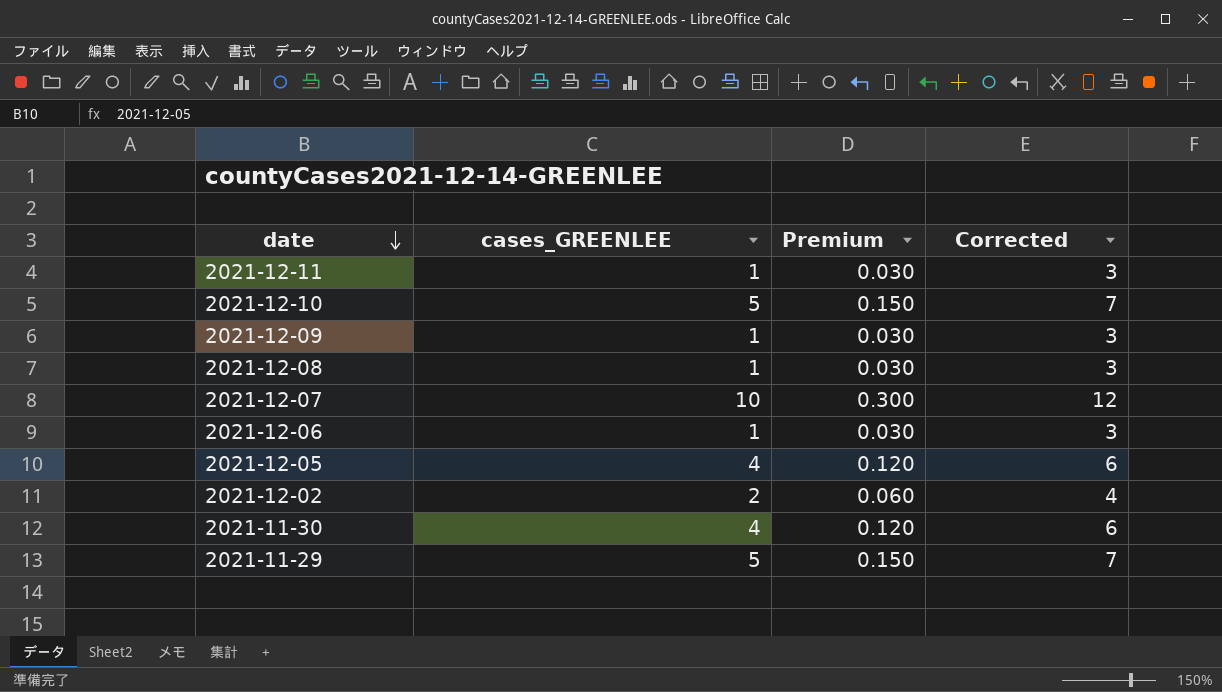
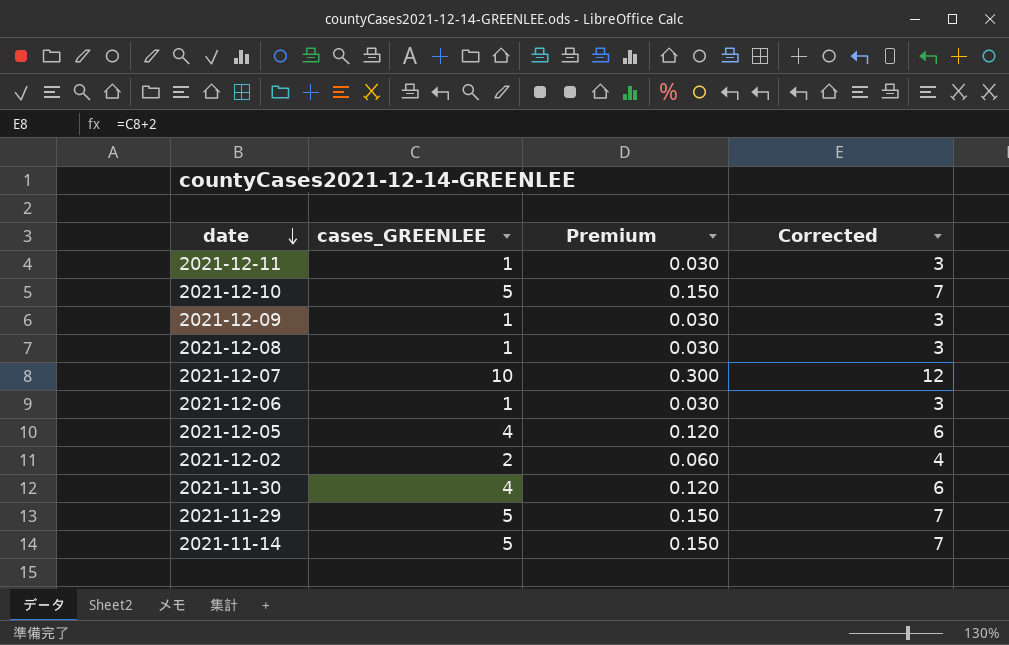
row 2021-11-14: none -> 5 | 0.150 | 7

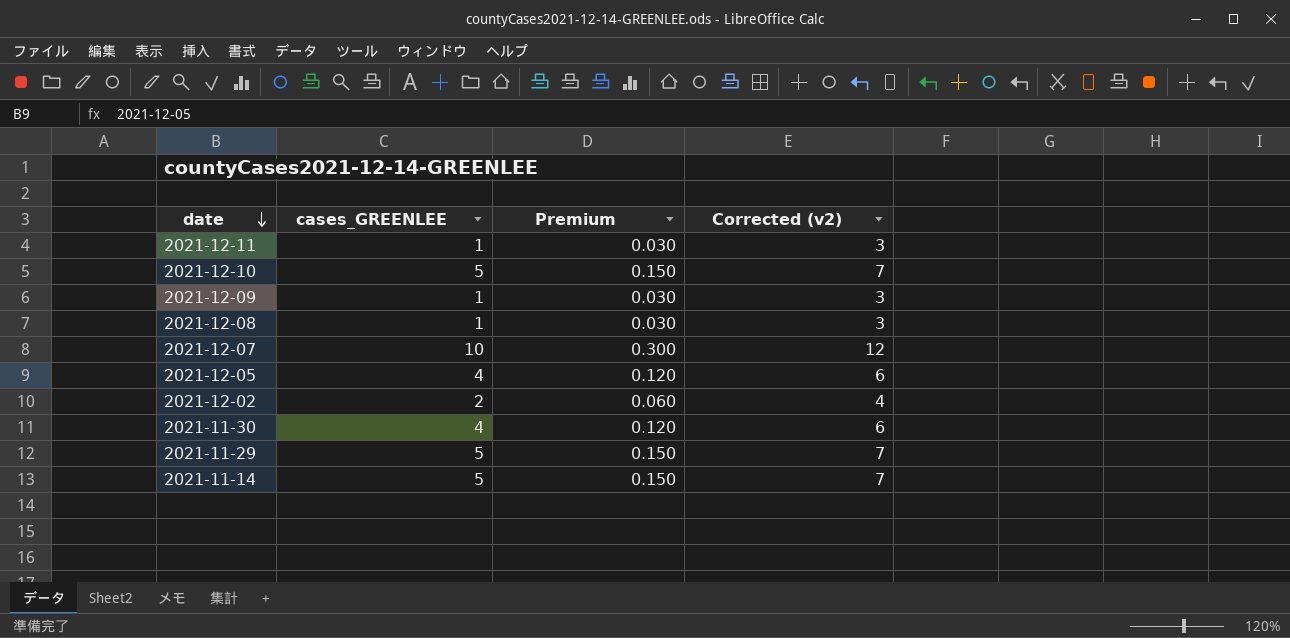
column name: Corrected -> Corrected (v2)
row 2021-12-06: 1 | 0.030 | 3 -> none

